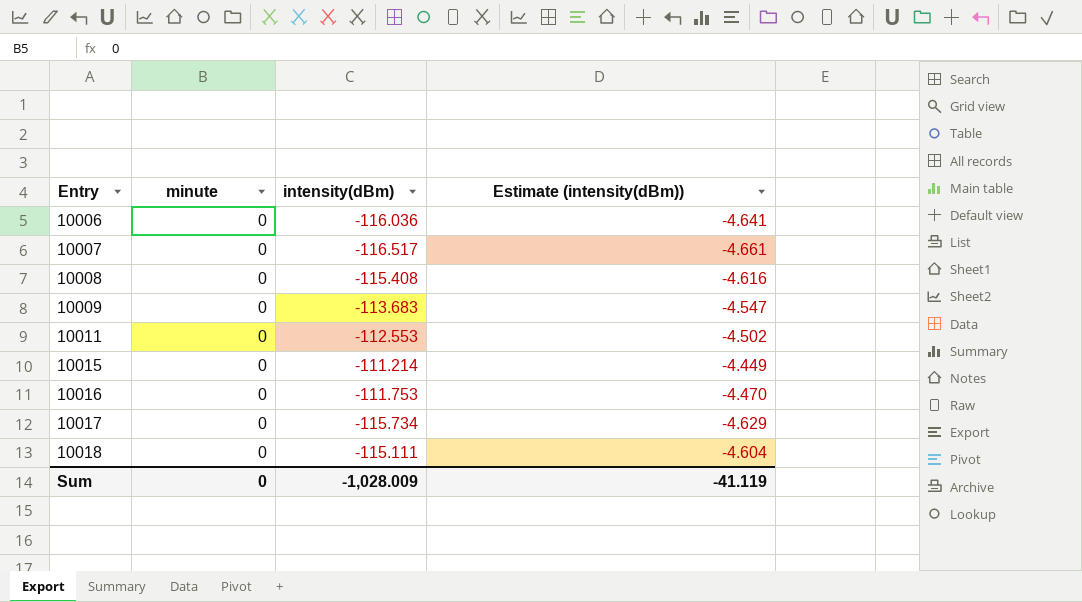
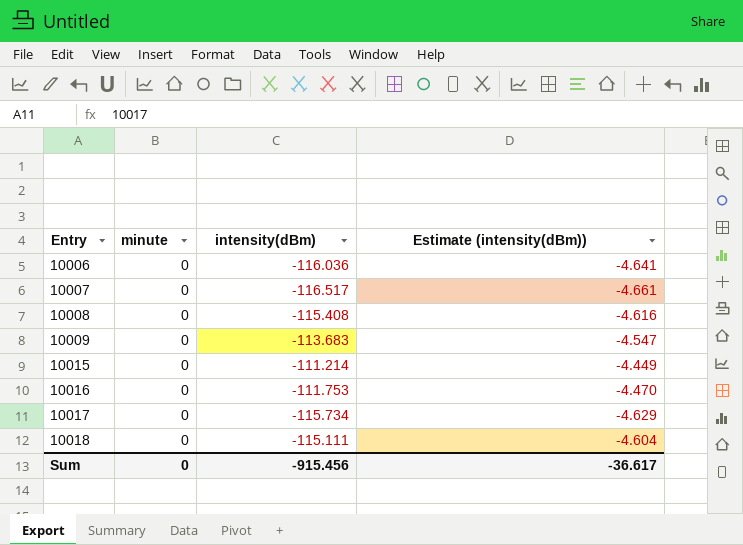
row 10011: 0 | -112.553 | -4.502 -> none
Sum | intensity(dBm): -1,028.009 -> -915.456
Sum | Estimate (intensity(dBm)): -41.119 -> -36.617

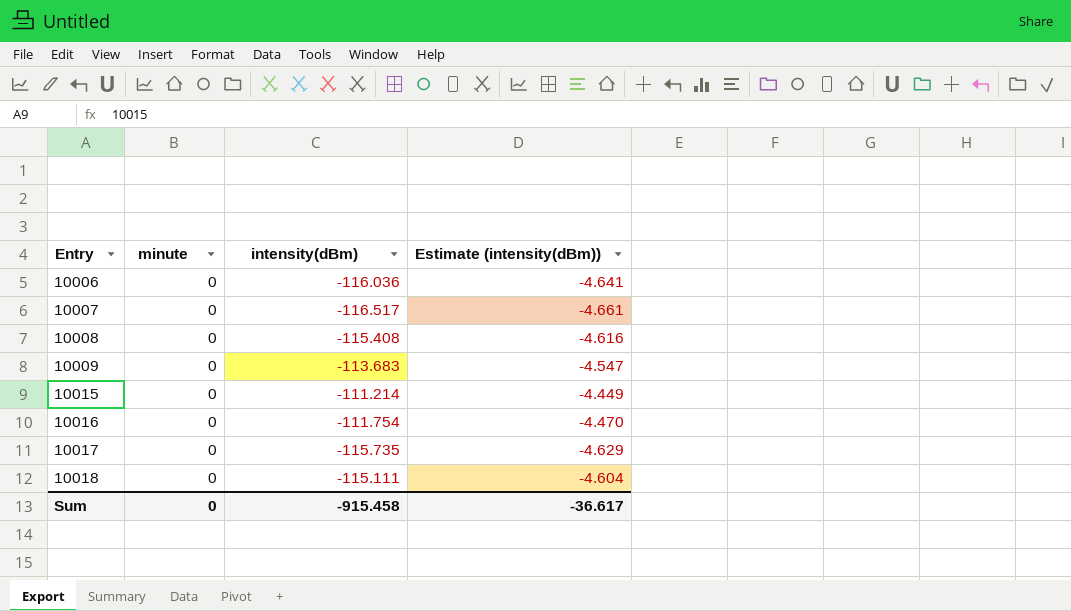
10016 | intensity(dBm): -111.753 -> -111.754
10017 | intensity(dBm): -115.734 -> -115.735
Sum | intensity(dBm): -915.456 -> -915.458

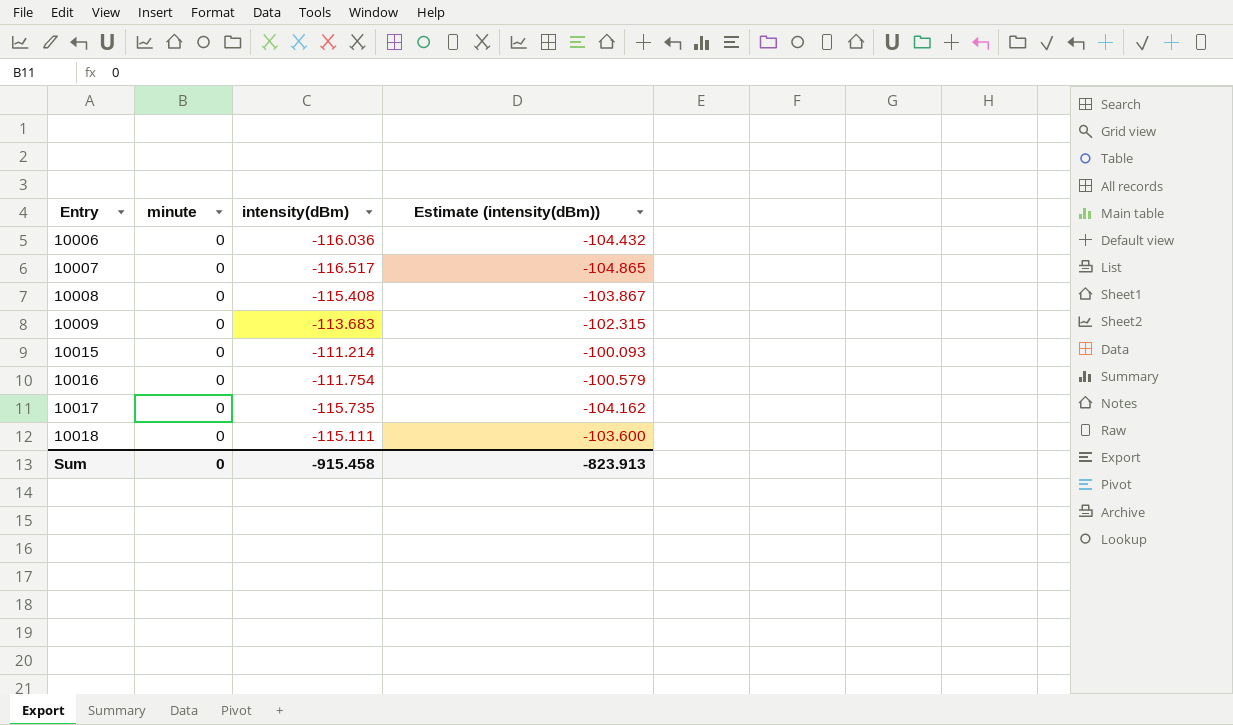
column Estimate (intensity(dBm)) | formula: [intensity(dBm)] * 0.04 -> [intensity(dBm)] * 0.9
Sum | Estimate (intensity(dBm)): -36.617 -> -823.913

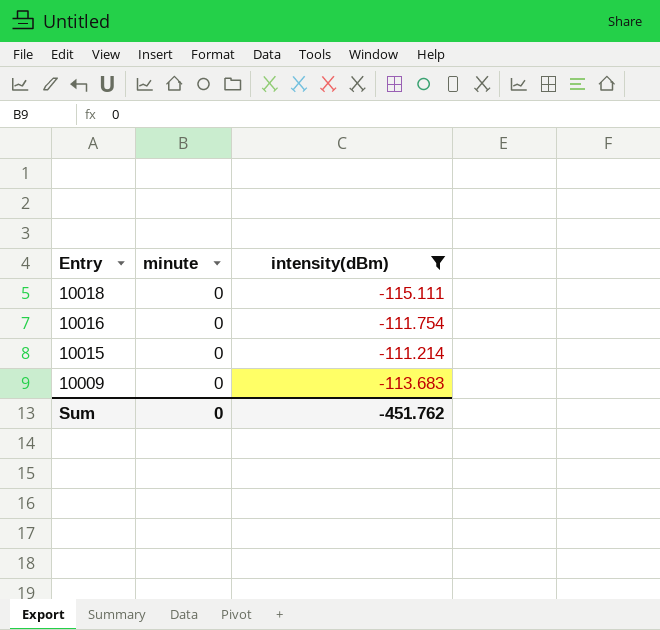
filter: none -> intensity(dBm) >= -115.111
row order: Entry ascending -> Entry descending
column Estimate (intensity(dBm)) | formula: [intensity(dBm)] * 0.9 -> none
Sum | intensity(dBm): -915.458 -> -451.762

